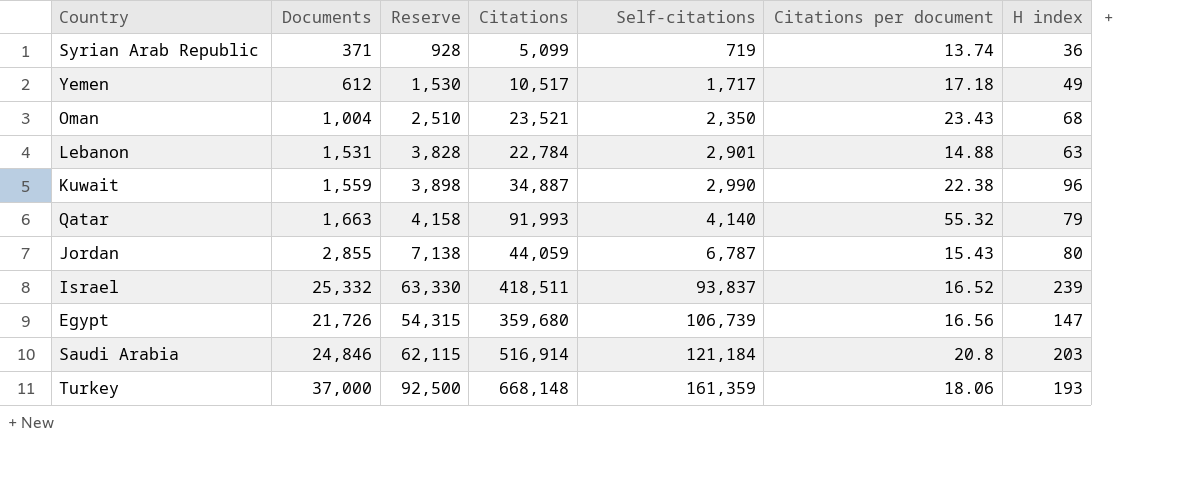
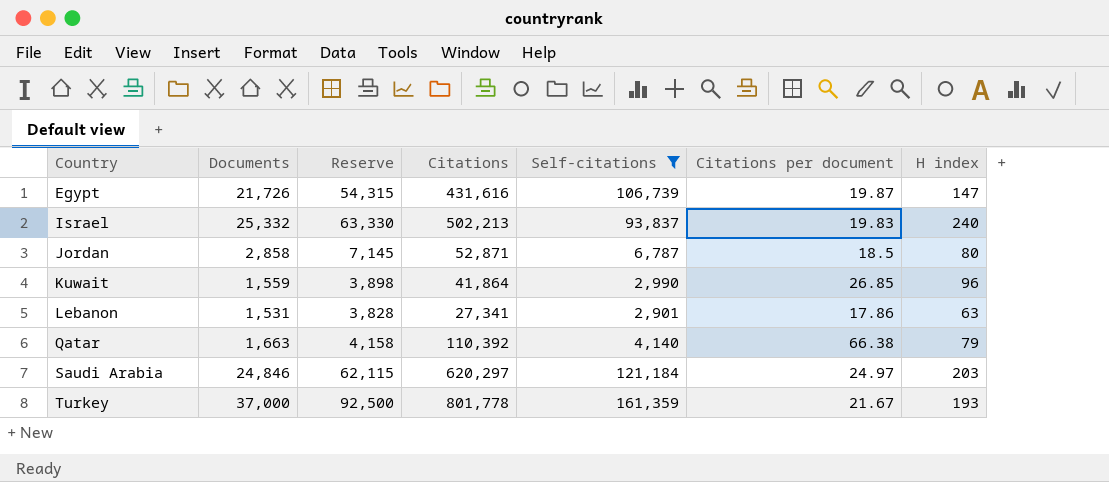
filter: none -> Self-citations >= 2,901
row order: Self-citations ascending -> Country ascending
Egypt | Citations: 359,680 -> 431,616
Egypt | Citations per document: 16.56 -> 19.87
Israel | Citations: 418,511 -> 502,213
Israel | Citations per document: 16.52 -> 19.83
Israel | H index: 239 -> 240
Jordan | Documents: 2,855 -> 2,858
Jordan | Reserve: 7,138 -> 7,145
Jordan | Citations: 44,059 -> 52,871
Jordan | Citations per document: 15.43 -> 18.5
Kuwait | Citations: 34,887 -> 41,864
Kuwait | Citations per document: 22.38 -> 26.85
Lebanon | Citations: 22,784 -> 27,341
Lebanon | Citations per document: 14.88 -> 17.86
Qatar | Citations: 91,993 -> 110,392
Qatar | Citations per document: 55.32 -> 66.38
Saudi Arabia | Citations: 516,914 -> 620,297
Saudi Arabia | Citations per document: 20.8 -> 24.97
Turkey | Citations: 668,148 -> 801,778
Turkey | Citations per document: 18.06 -> 21.67

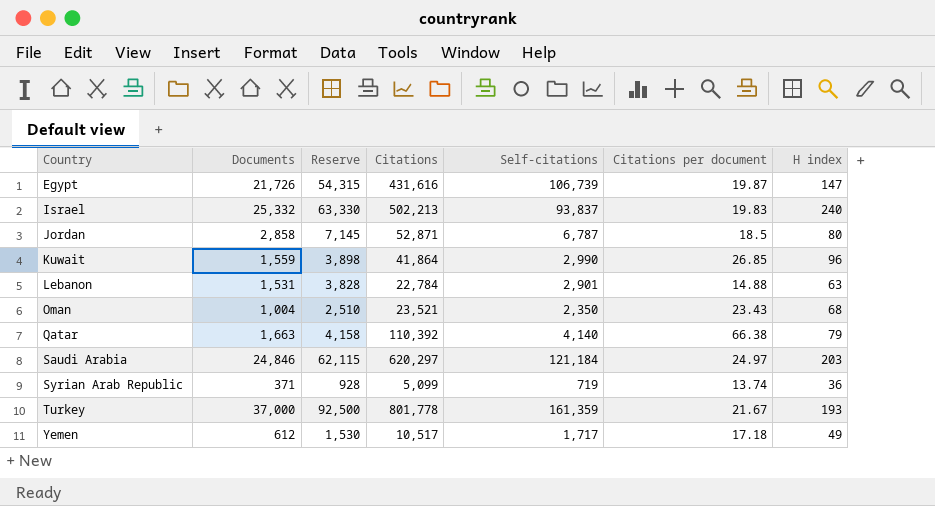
filter: Self-citations >= 2,901 -> none
Lebanon | Citations: 27,341 -> 22,784
Lebanon | Citations per document: 17.86 -> 14.88

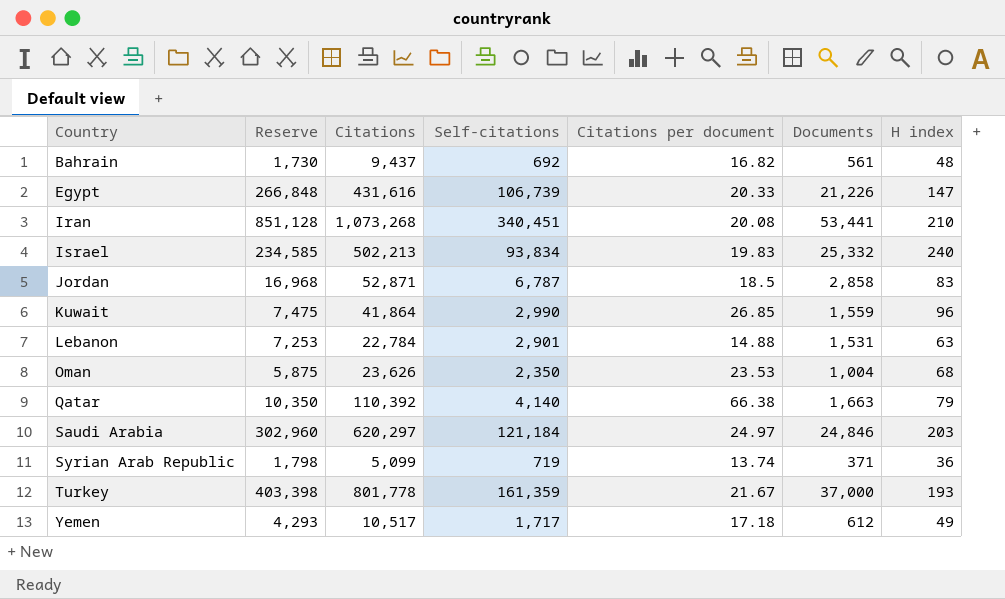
column Reserve | formula: [Documents] * 2.5 -> [Self-citations] * 2.5
column Documents | position: 2 -> 6
row Bahrain: none -> 1,730 | 9,437 | 692 | 16.82 | 561 | 48
Egypt | Citations per document: 19.87 -> 20.33
Egypt | Documents: 21,726 -> 21,226
row Iran: none -> 851,128 | 1,073,268 | 340,451 | 20.08 | 53,441 | 210
Israel | Self-citations: 93,837 -> 93,834
Jordan | H index: 80 -> 83
Oman | Citations: 23,521 -> 23,626
Oman | Citations per document: 23.43 -> 23.53

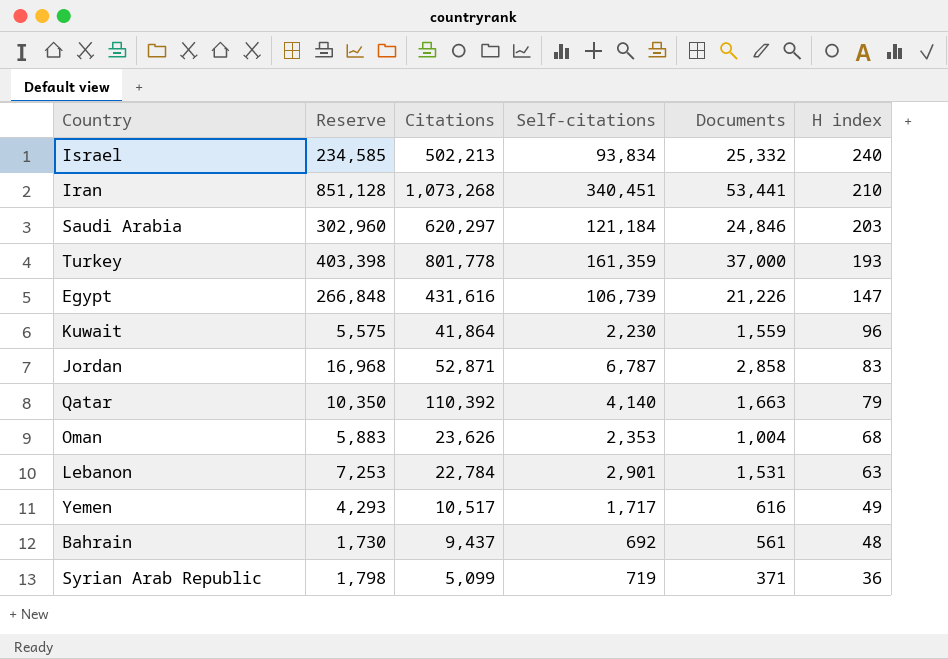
row order: Country ascending -> H index descending
column Citations per document | formula: [Citations] / [Documents] -> none
Kuwait | Reserve: 7,475 -> 5,575
Kuwait | Self-citations: 2,990 -> 2,230
Oman | Reserve: 5,875 -> 5,883
Oman | Self-citations: 2,350 -> 2,353
Yemen | Documents: 612 -> 616

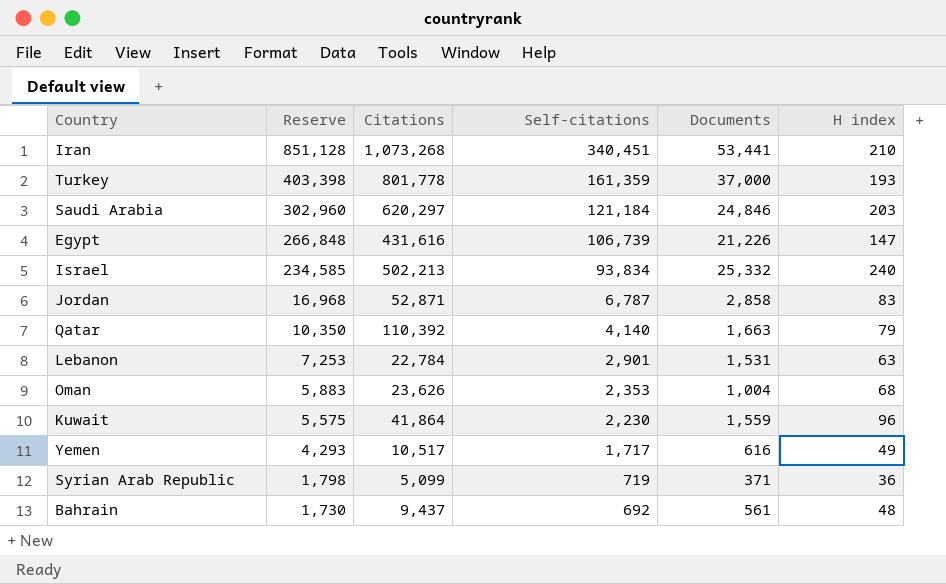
row order: H index descending -> Reserve descending

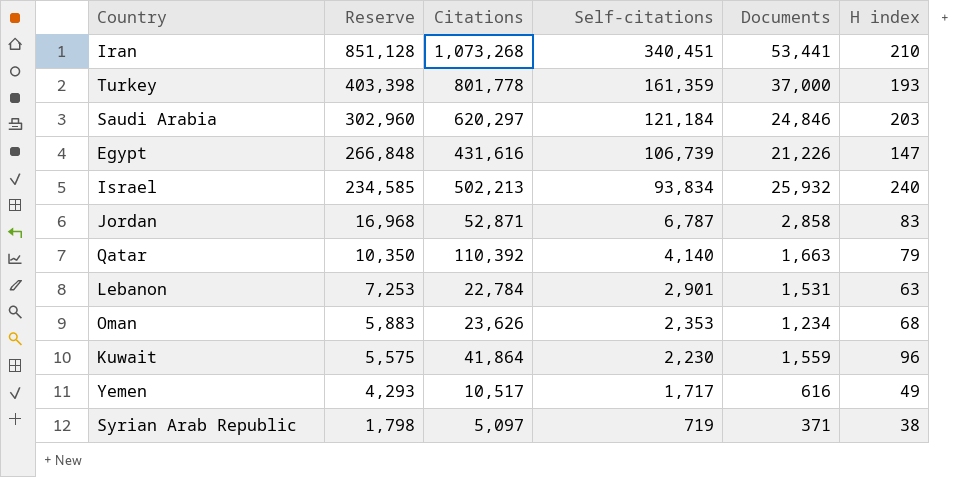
row Bahrain: 1,730 | 9,437 | 692 | 561 | 48 -> none
Israel | Documents: 25,332 -> 25,932
Oman | Documents: 1,004 -> 1,234
Syrian Arab Republic | Citations: 5,099 -> 5,097
Syrian Arab Republic | H index: 36 -> 38

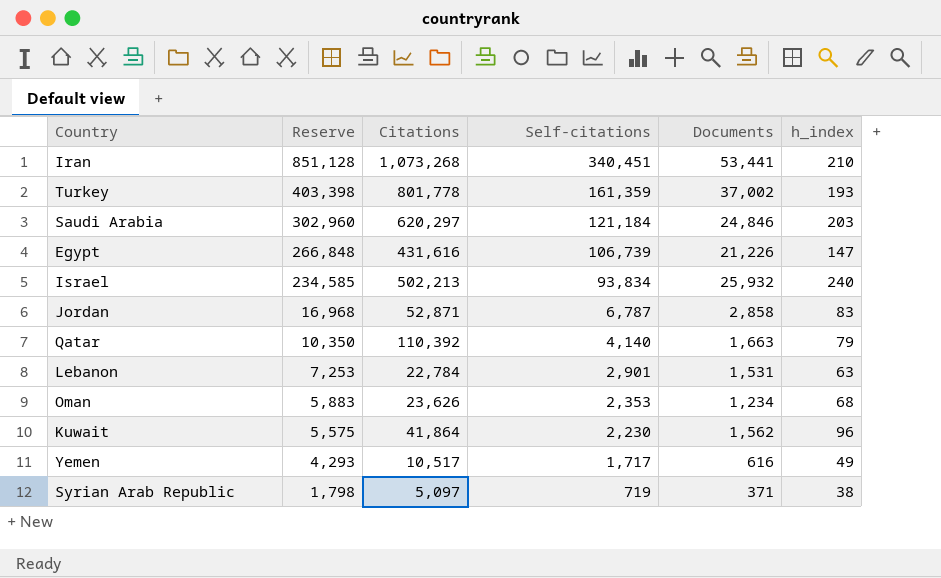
column name: H index -> h_index
Turkey | Documents: 37,000 -> 37,002
Kuwait | Documents: 1,559 -> 1,562

